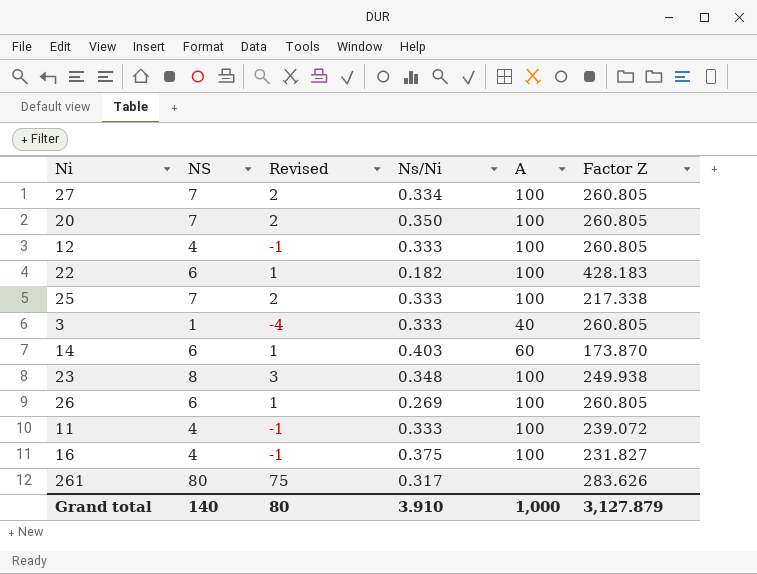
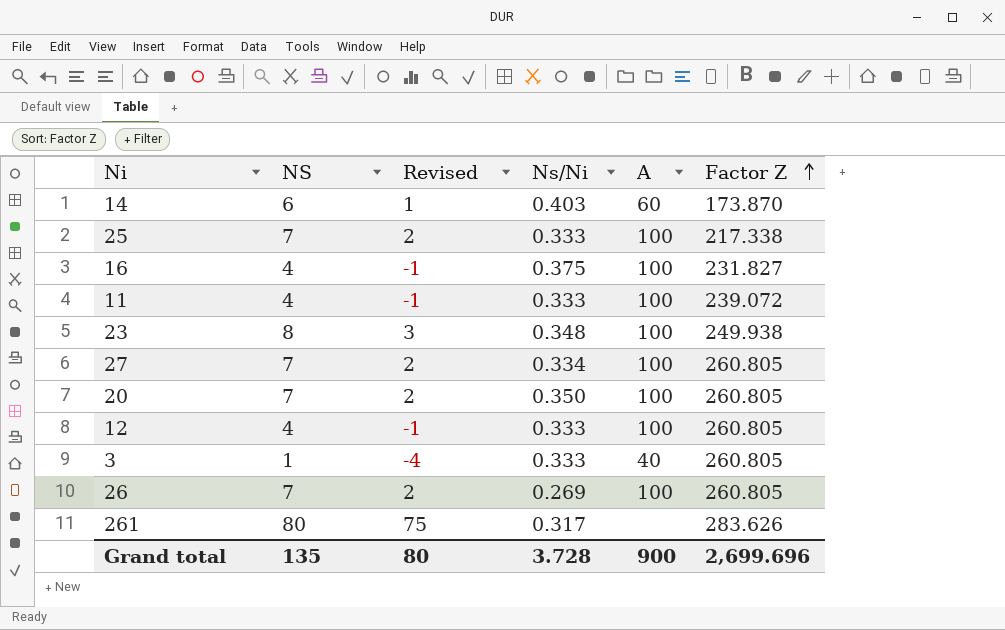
row order: none -> Factor Z ascending
row 22: 6 | 1 | 0.182 | 100 | 428.183 -> none
26 | NS: 6 -> 7
26 | Revised: 1 -> 2
Grand total | NS: 140 -> 135
Grand total | Ns/Ni: 3.910 -> 3.728
Grand total | A: 1,000 -> 900
Grand total | Factor Z: 3,127.879 -> 2,699.696

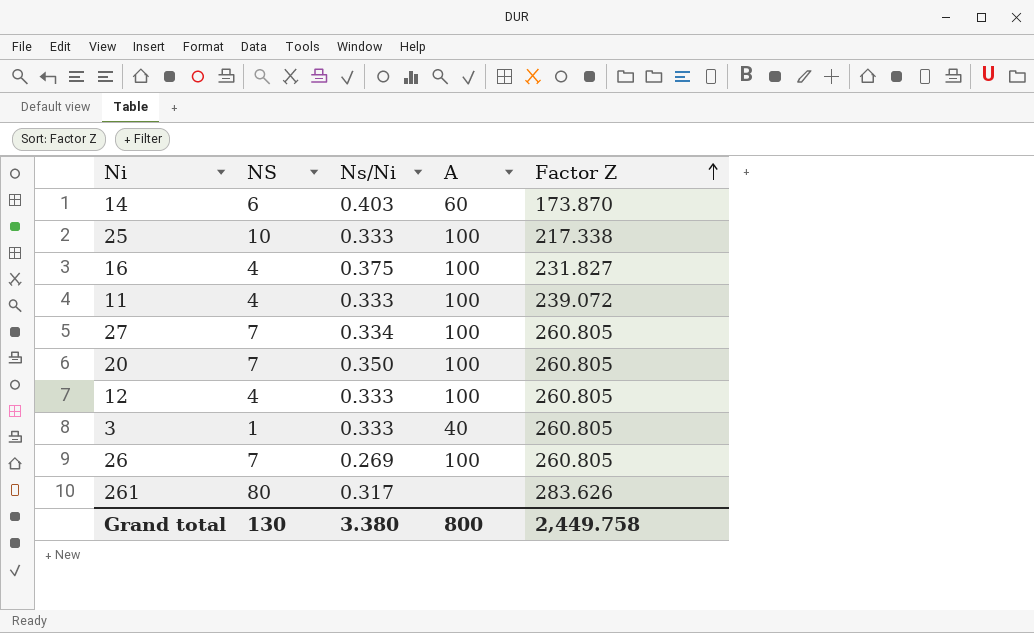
column Revised | formula: [NS] - 5 -> none
row 23: 8 | 3 | 0.348 | 100 | 249.938 -> none
25 | NS: 7 -> 10
Grand total | NS: 135 -> 130
Grand total | Ns/Ni: 3.728 -> 3.380
Grand total | A: 900 -> 800
Grand total | Factor Z: 2,699.696 -> 2,449.758

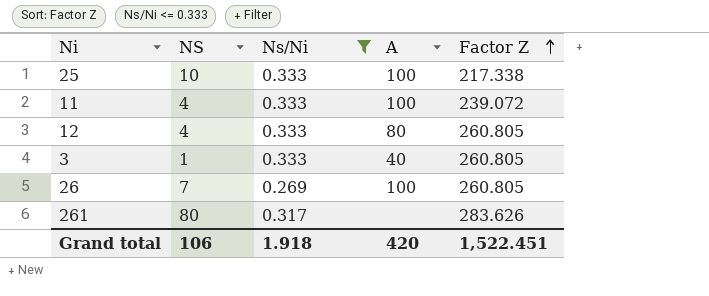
filter: none -> Ns/Ni <= 0.333
12 | A: 100 -> 80
Grand total | NS: 130 -> 106
Grand total | Ns/Ni: 3.380 -> 1.918
Grand total | A: 800 -> 420
Grand total | Factor Z: 2,449.758 -> 1,522.451

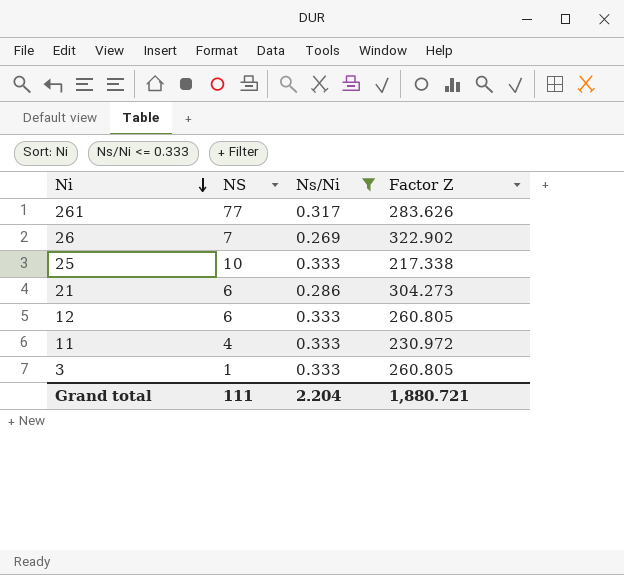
row order: Factor Z ascending -> Ni descending
column A | position: 4 -> none
261 | NS: 80 -> 77
26 | Factor Z: 260.805 -> 322.902
row 21: none -> 6 | 0.286 | 304.273
12 | NS: 4 -> 6
11 | Factor Z: 239.072 -> 230.972
Grand total | NS: 106 -> 111
Grand total | Ns/Ni: 1.918 -> 2.204
Grand total | Factor Z: 1,522.451 -> 1,880.721

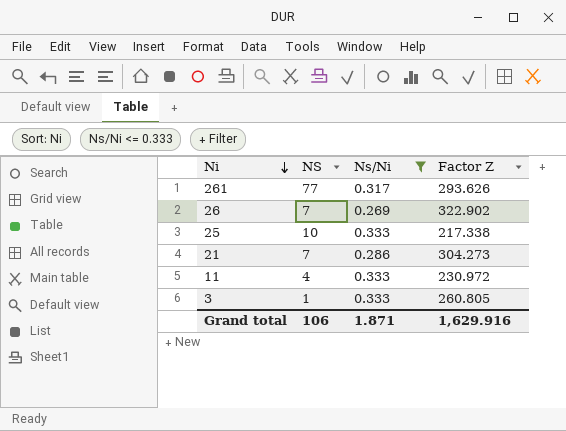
row 12: 6 | 0.333 | 260.805 -> none
261 | Factor Z: 283.626 -> 293.626
21 | NS: 6 -> 7
Grand total | NS: 111 -> 106
Grand total | Ns/Ni: 2.204 -> 1.871
Grand total | Factor Z: 1,880.721 -> 1,629.916

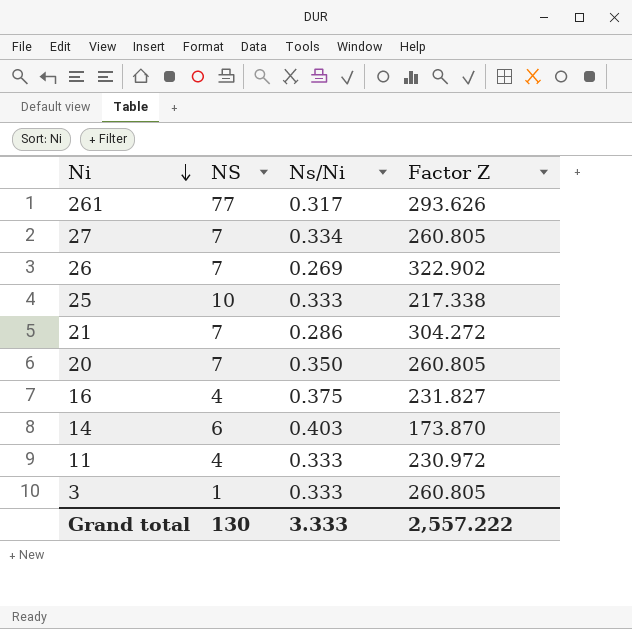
filter: Ns/Ni <= 0.333 -> none
21 | Factor Z: 304.273 -> 304.272
Grand total | NS: 106 -> 130
Grand total | Ns/Ni: 1.871 -> 3.333
Grand total | Factor Z: 1,629.916 -> 2,557.222

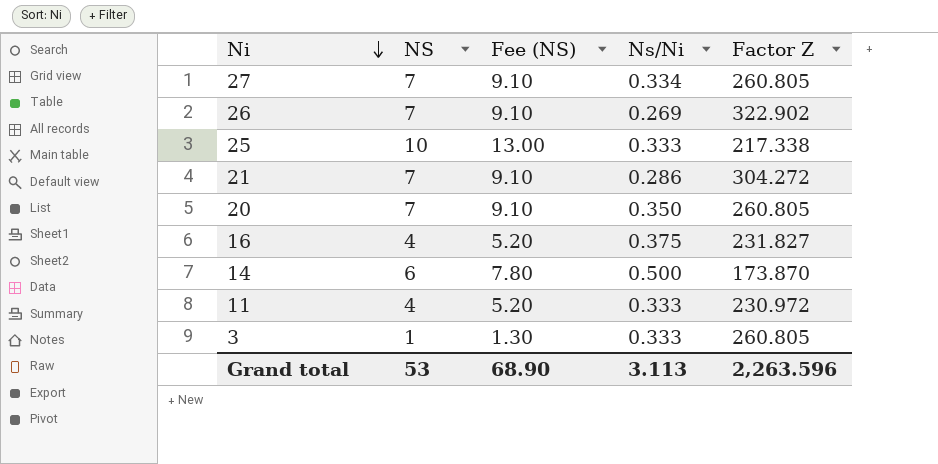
column Fee (NS) | formula: none -> [NS] * 1.3
row 261: 77 | 0.317 | 293.626 -> none
14 | Ns/Ni: 0.403 -> 0.500
Grand total | NS: 130 -> 53
Grand total | Ns/Ni: 3.333 -> 3.113
Grand total | Factor Z: 2,557.222 -> 2,263.596

